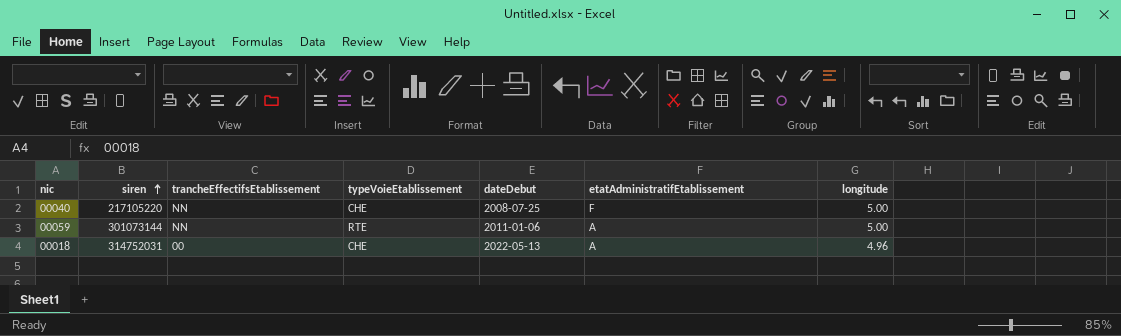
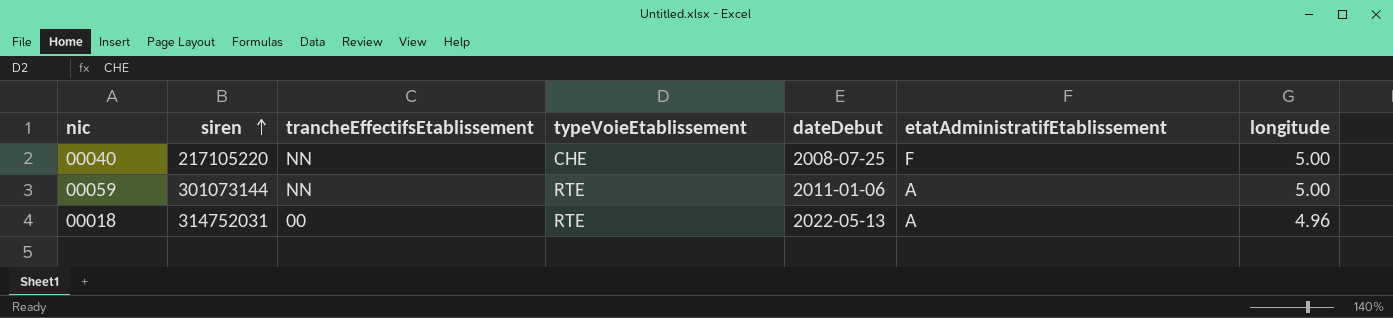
00018 | typeVoieEtablissement: CHE -> RTE

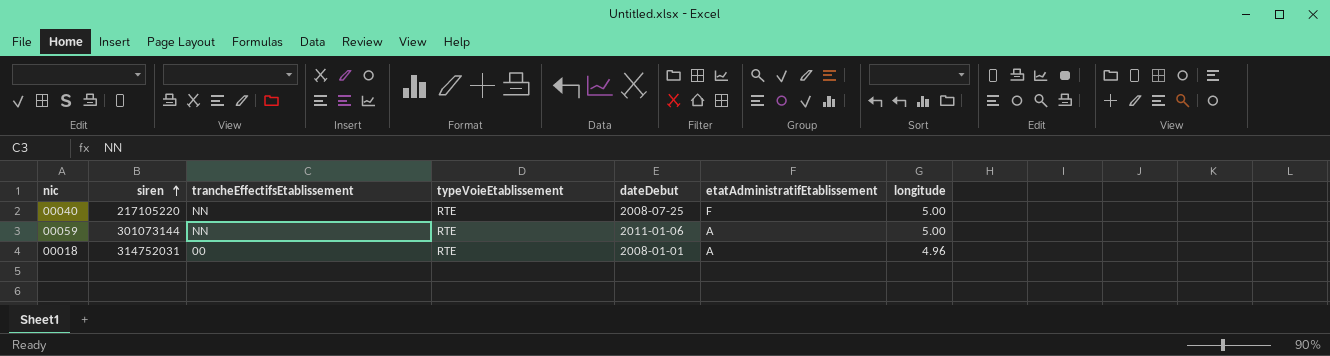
00040 | typeVoieEtablissement: CHE -> RTE
00018 | dateDebut: 2022-05-13 -> 2008-01-01

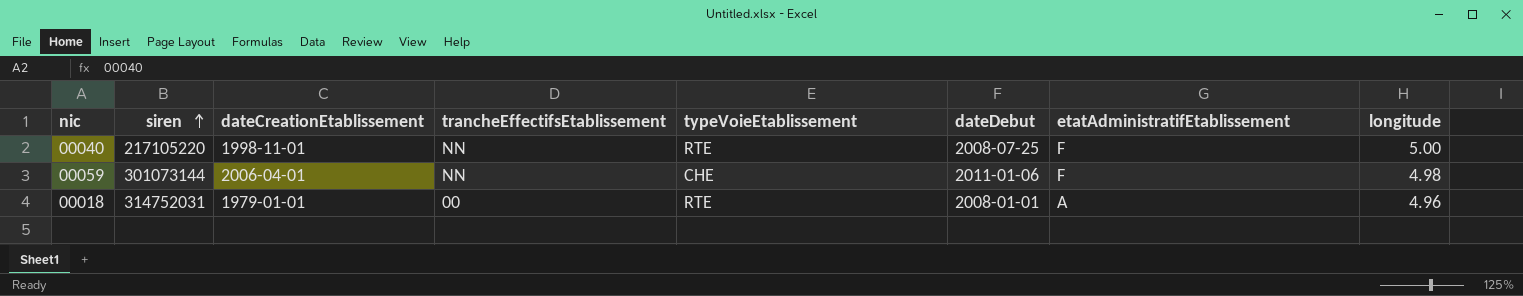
column dateCreationEtablissement | position: none -> 3
00059 | typeVoieEtablissement: RTE -> CHE
00059 | etatAdministratifEtablissement: A -> F
00059 | longitude: 5.00 -> 4.98

